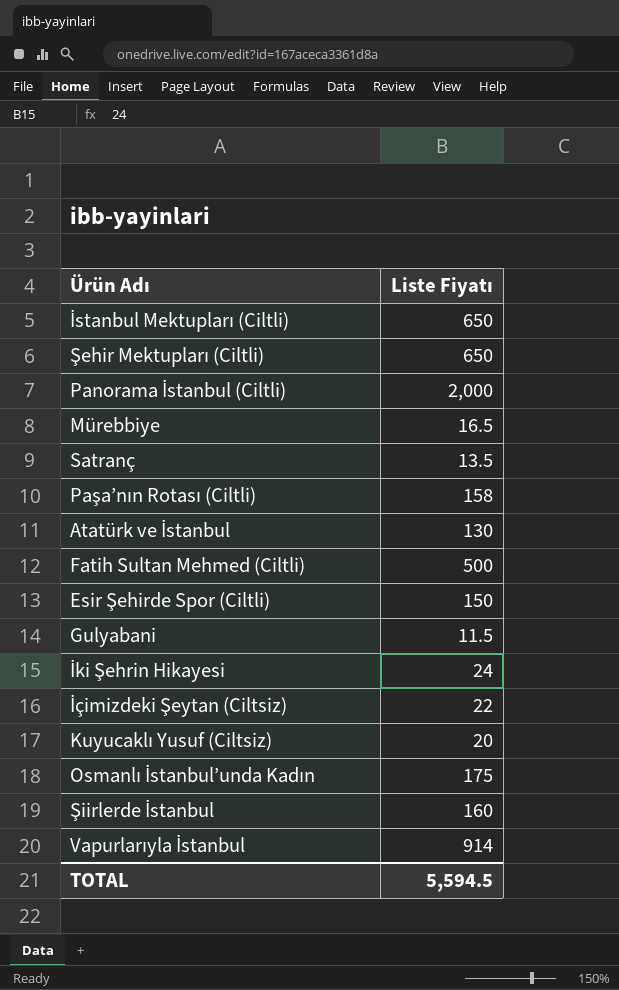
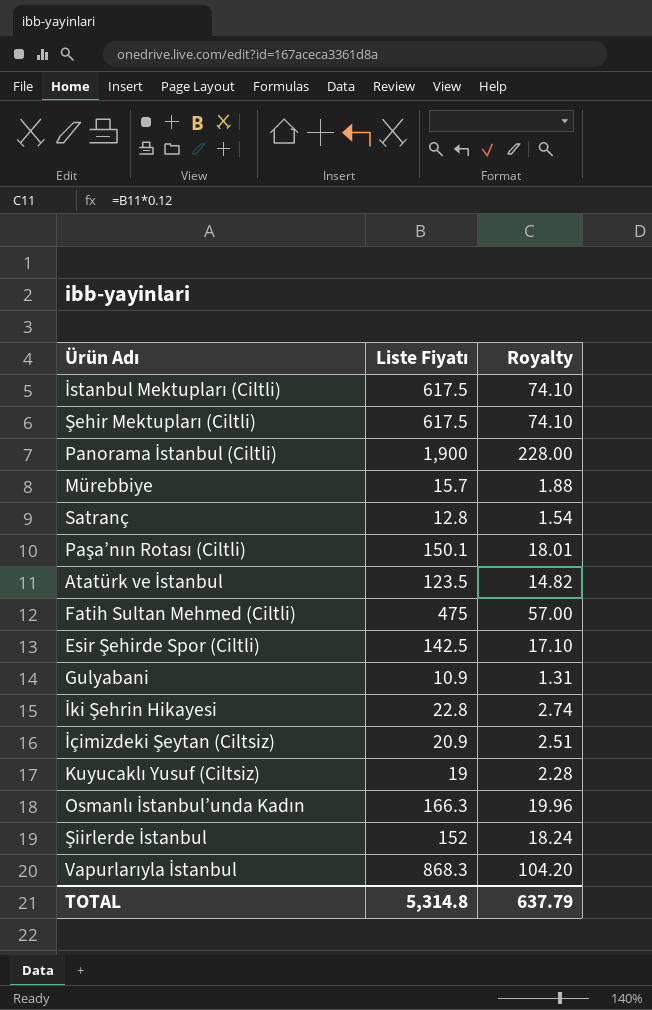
column Royalty | formula: none -> [Liste Fiyatı] * 0.12
İstanbul Mektupları (Ciltli) | Liste Fiyatı: 650 -> 617.5
Şehir Mektupları (Ciltli) | Liste Fiyatı: 650 -> 617.5
Panorama İstanbul (Ciltli) | Liste Fiyatı: 2,000 -> 1,900
Mürebbiye | Liste Fiyatı: 16.5 -> 15.7
Satranç | Liste Fiyatı: 13.5 -> 12.8
Paşa’nın Rotası (Ciltli) | Liste Fiyatı: 158 -> 150.1
Atatürk ve İstanbul | Liste Fiyatı: 130 -> 123.5
Fatih Sultan Mehmed (Ciltli) | Liste Fiyatı: 500 -> 475
Esir Şehirde Spor (Ciltli) | Liste Fiyatı: 150 -> 142.5
Gulyabani | Liste Fiyatı: 11.5 -> 10.9
İki Şehrin Hikayesi | Liste Fiyatı: 24 -> 22.8
İçimizdeki Şeytan (Ciltsiz) | Liste Fiyatı: 22 -> 20.9
Kuyucaklı Yusuf (Ciltsiz) | Liste Fiyatı: 20 -> 19
Osmanlı İstanbul’unda Kadın | Liste Fiyatı: 175 -> 166.3
Şiirlerde İstanbul | Liste Fiyatı: 160 -> 152
Vapurlarıyla İstanbul | Liste Fiyatı: 914 -> 868.3
TOTAL | Liste Fiyatı: 5,594.5 -> 5,314.8

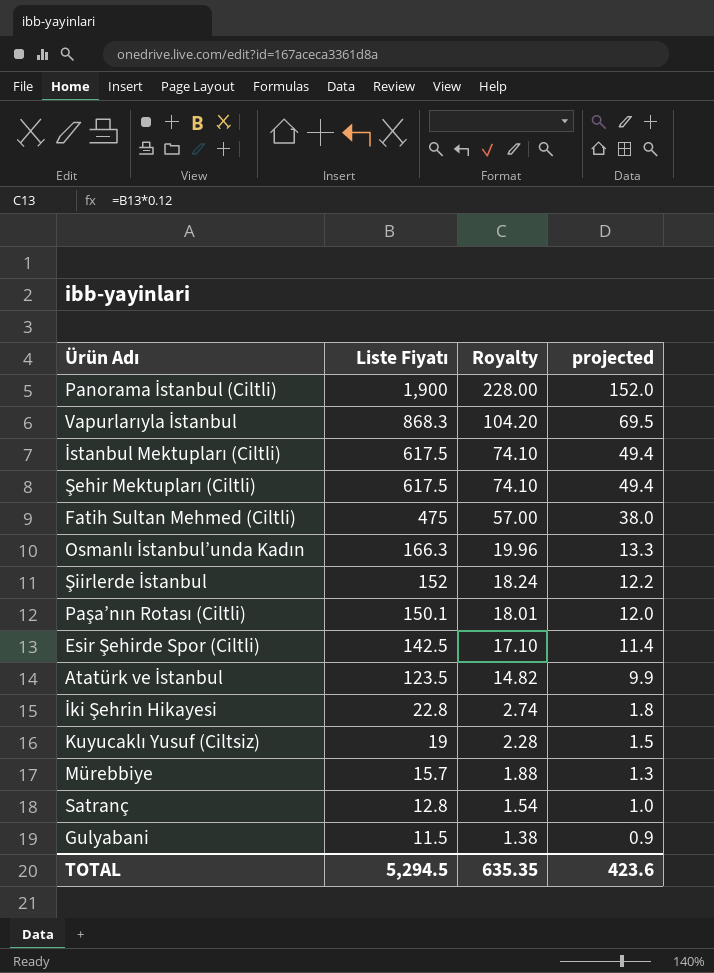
row order: none -> Liste Fiyatı descending
column projected | formula: none -> [Liste Fiyatı] * 0.08
row İçimizdeki Şeytan (Ciltsiz): 20.9 | 2.51 -> none
Gulyabani | Liste Fiyatı: 10.9 -> 11.5
Gulyabani | Royalty: 1.31 -> 1.38
TOTAL | Liste Fiyatı: 5,314.8 -> 5,294.5
TOTAL | Royalty: 637.79 -> 635.35

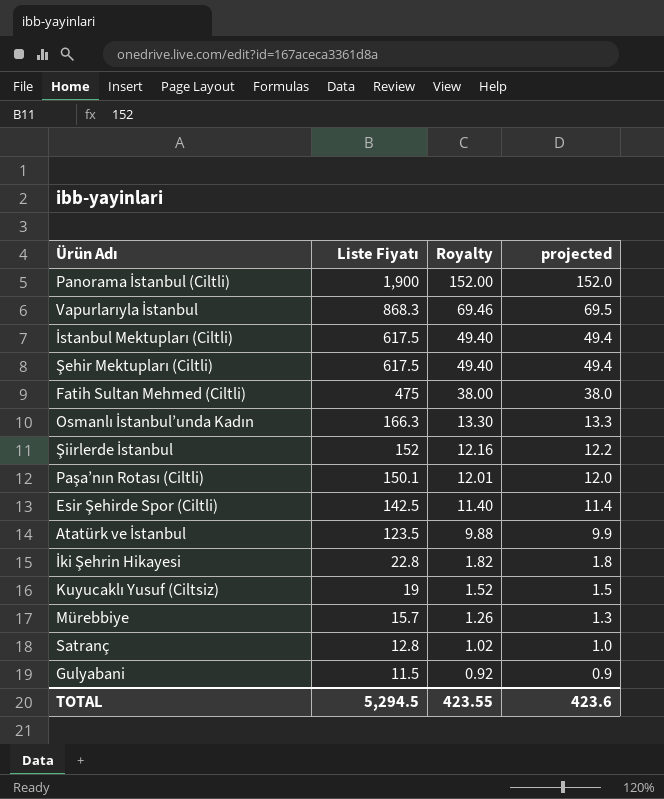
column Royalty | formula: [Liste Fiyatı] * 0.12 -> [Liste Fiyatı] * 0.08
TOTAL | Royalty: 635.35 -> 423.55

